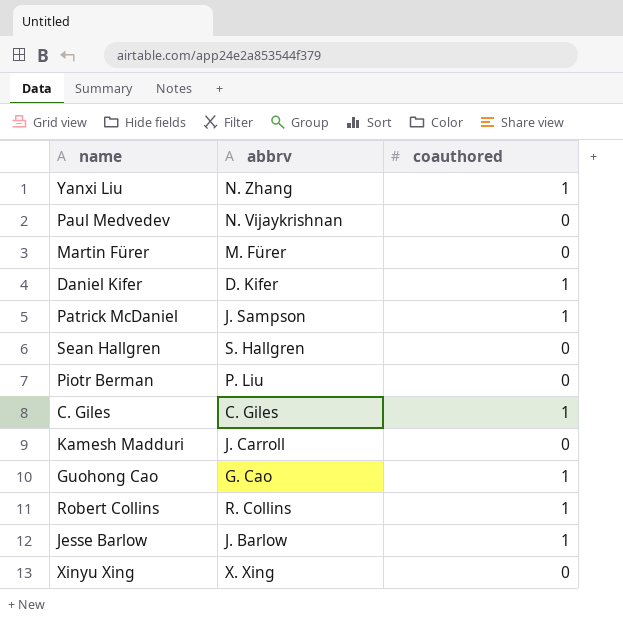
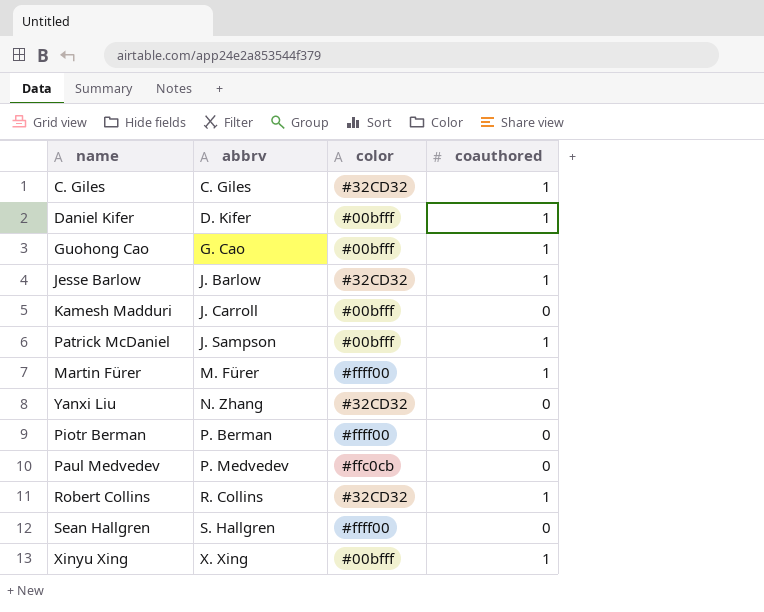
row order: none -> abbrv ascending
column color | position: none -> 3
Martin Fürer | coauthored: 0 -> 1
Yanxi Liu | coauthored: 1 -> 0
Piotr Berman | abbrv: P. Liu -> P. Berman
Paul Medvedev | abbrv: N. Vijaykrishnan -> P. Medvedev
Xinyu Xing | coauthored: 0 -> 1

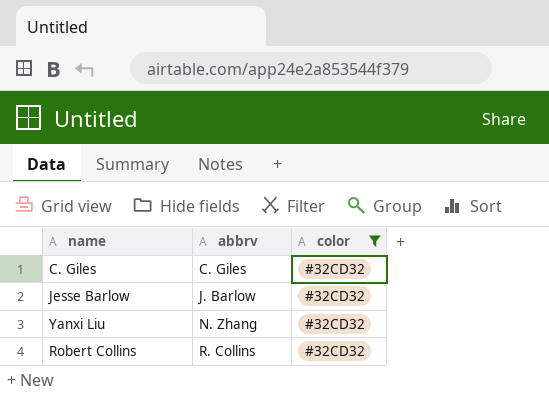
filter: none -> color = #32CD32
column coauthored | position: 4 -> none

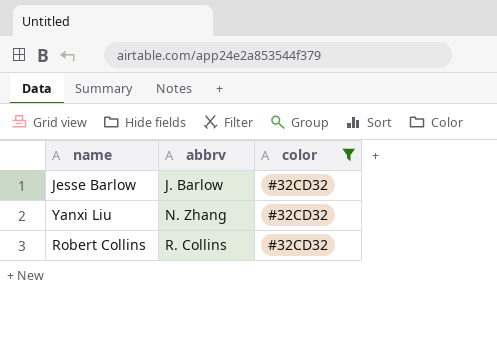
row C. Giles: C. Giles | #32CD32 -> none

